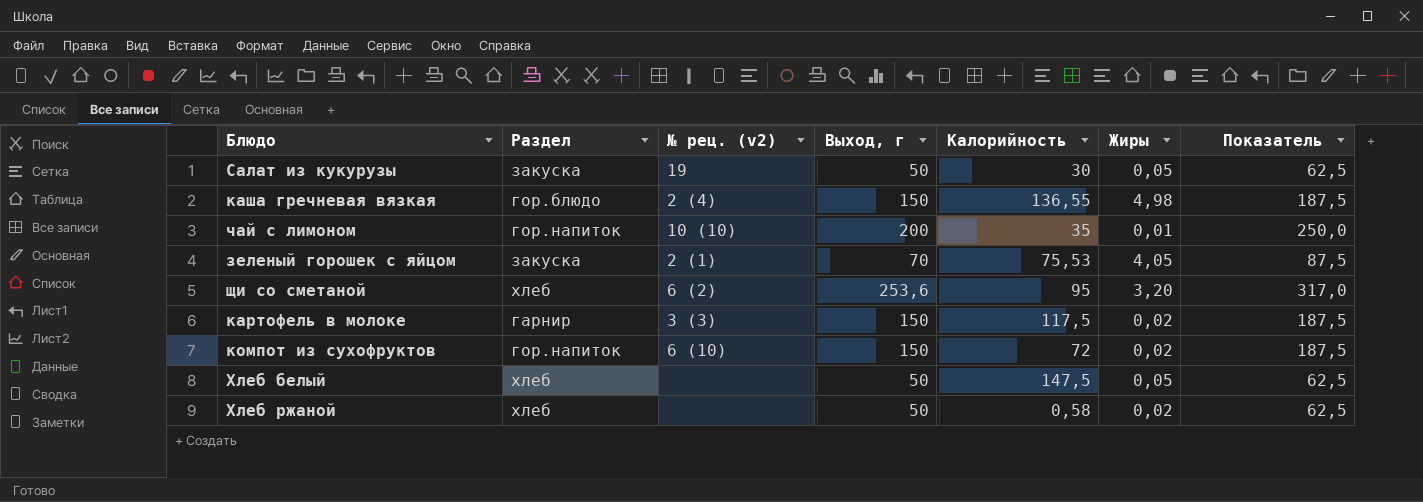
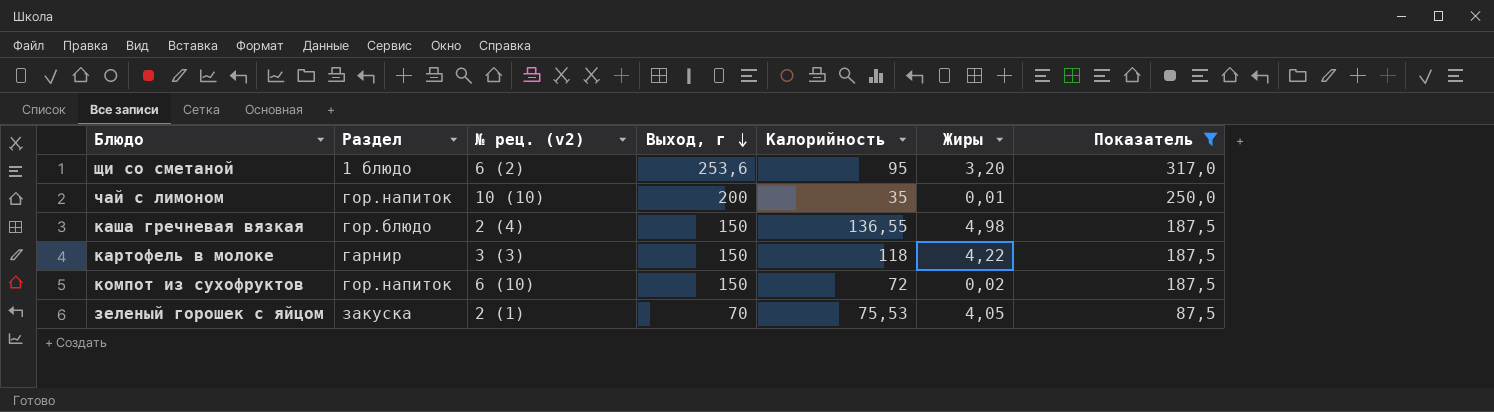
filter: none -> Показатель != 62,5
row order: none -> Выход, г descending
щи со сметаной | Раздел: хлеб -> 1 блюдо
картофель в молоке | Калорийность: 117,5 -> 118
картофель в молоке | Жиры: 0,02 -> 4,22

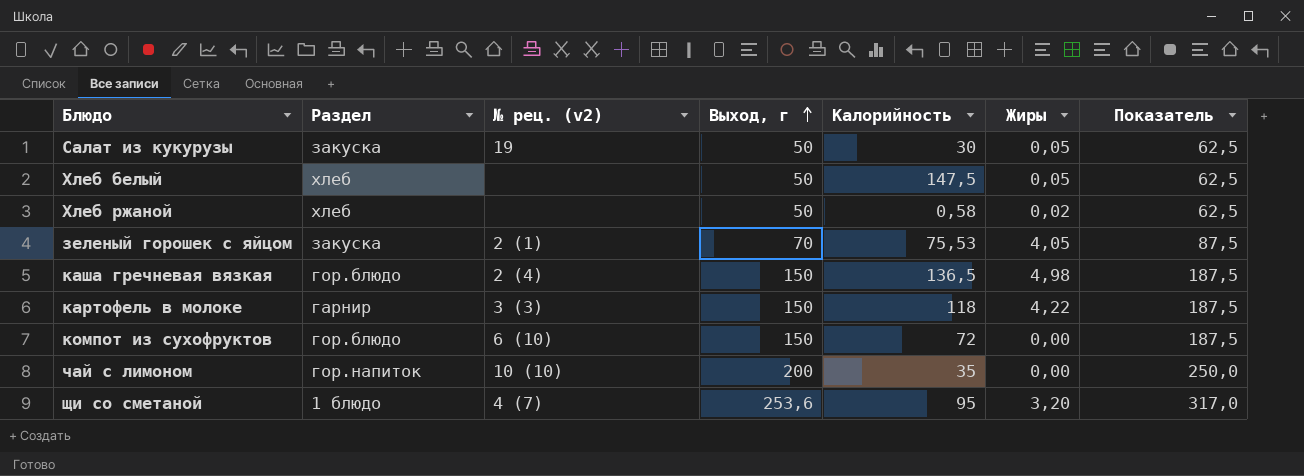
filter: Показатель != 62,5 -> none
row order: Выход, г descending -> Выход, г ascending
каша гречневая вязкая | Калорийность: 136,55 -> 136,5
компот из сухофруктов | Раздел: гор.напиток -> гор.блюдо
компот из сухофруктов | Жиры: 0,02 -> 0,00
чай с лимоном | Жиры: 0,01 -> 0,00
щи со сметаной | № рец. (v2): 6 (2) -> 4 (7)

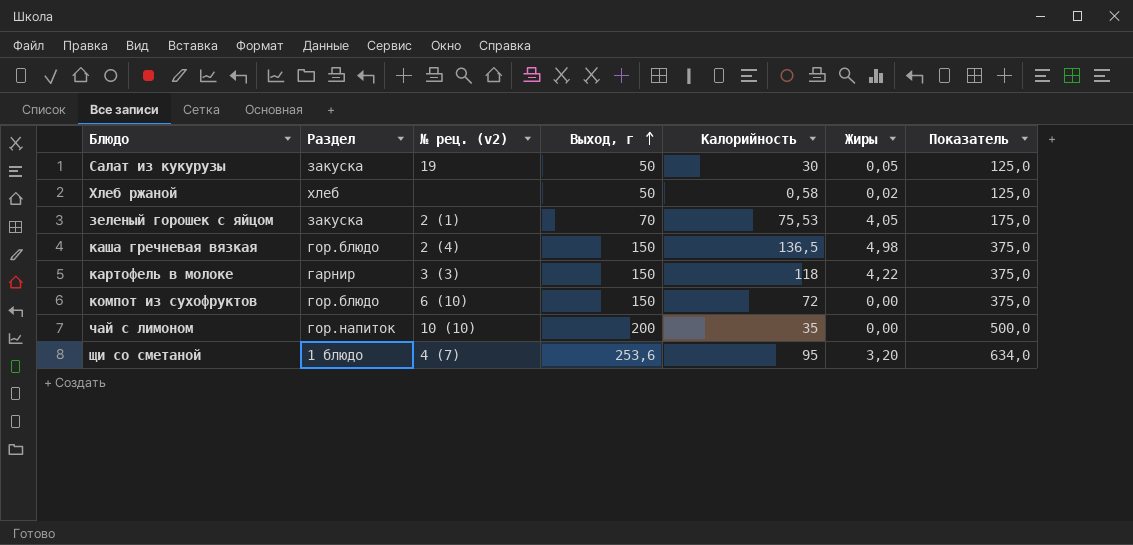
column Показатель | formula: [Выход, г] * 1,25 -> [Выход, г] * 2,5
row Хлеб белый: хлеб | none | 50 | 147,5 | 0,05 | 62,5 -> none

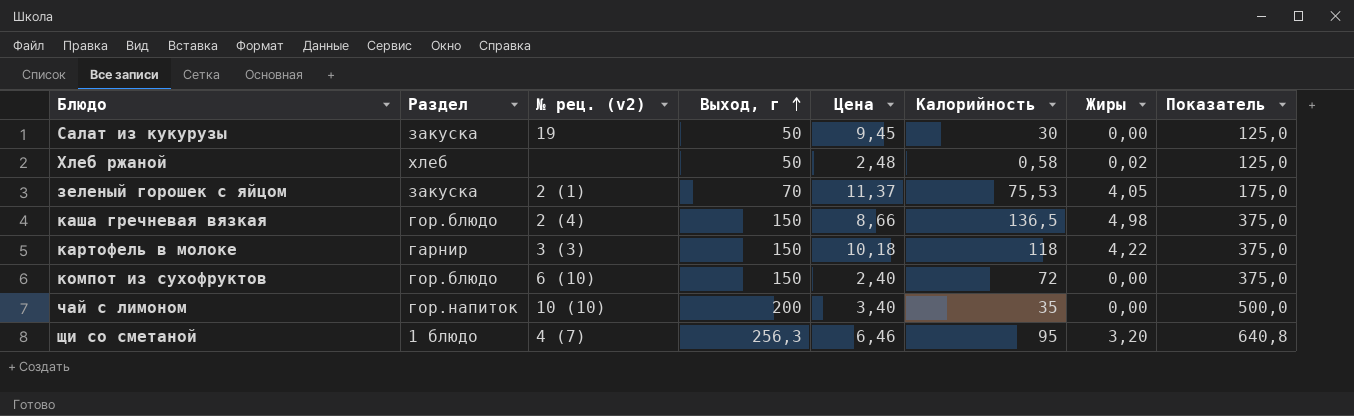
column Цена | position: none -> 5
Салат из кукурузы | Жиры: 0,05 -> 0,00
щи со сметаной | Выход, г: 253,6 -> 256,3
щи со сметаной | Показатель: 634,0 -> 640,8

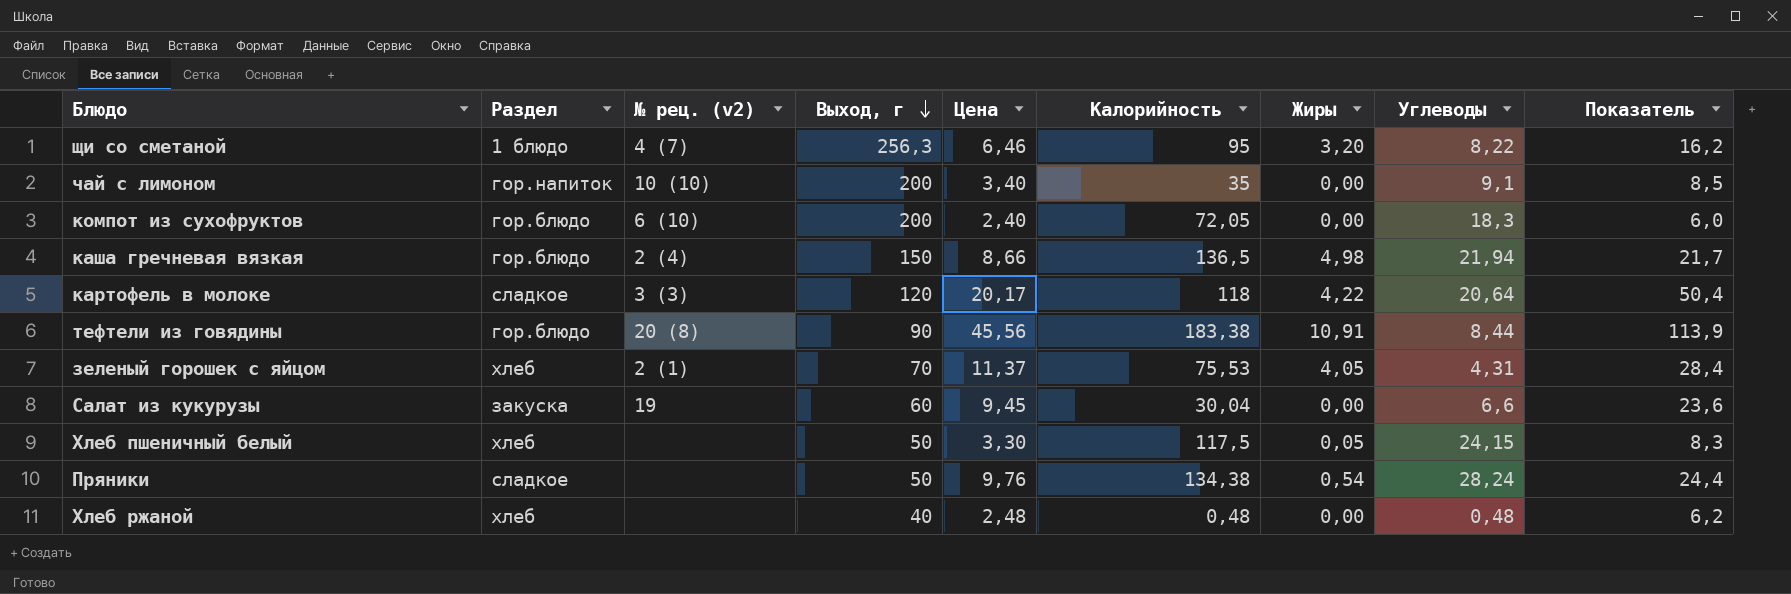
row order: Выход, г ascending -> Выход, г descending
column Углеводы | position: none -> 8
column Показатель | formula: [Выход, г] * 2,5 -> [Цена] * 2,5
компот из сухофруктов | Выход, г: 150 -> 200
компот из сухофруктов | Калорийность: 72 -> 72,05
картофель в молоке | Раздел: гарнир -> сладкое
картофель в молоке | Выход, г: 150 -> 120
картофель в молоке | Цена: 10,18 -> 20,17
row тефтели из говядины: none -> гор.блюдо | 20 (8) | 90 | 45,56 | 183,38 | 10,91 | 8,44 | 113,9
зеленый горошек с яйцом | Раздел: закуска -> хлеб
Салат из кукурузы | Выход, г: 50 -> 60
Салат из кукурузы | Калорийность: 30 -> 30,04
row Хлеб пшеничный белый: none -> хлеб | none | 50 | 3,30 | 117,5 | 0,05 | 24,15 | 8,3
row Пряники: none -> сладкое | none | 50 | 9,76 | 134,38 | 0,54 | 28,24 | 24,4
Хлеб ржаной | Выход, г: 50 -> 40
Хлеб ржаной | Калорийность: 0,58 -> 0,48
Хлеб ржаной | Жиры: 0,02 -> 0,00

